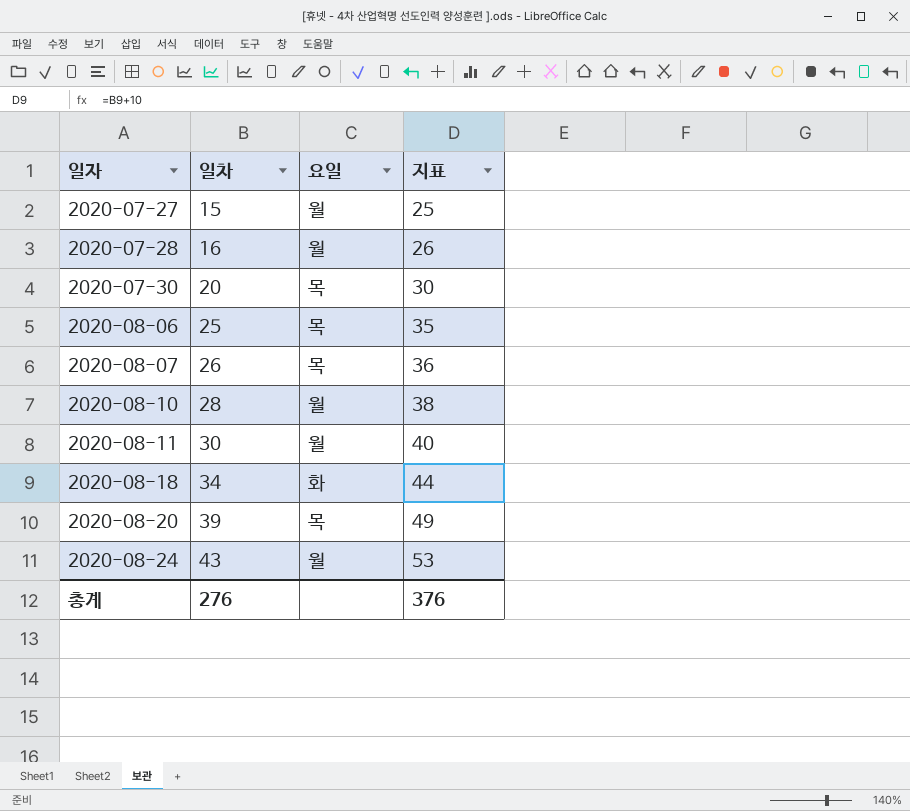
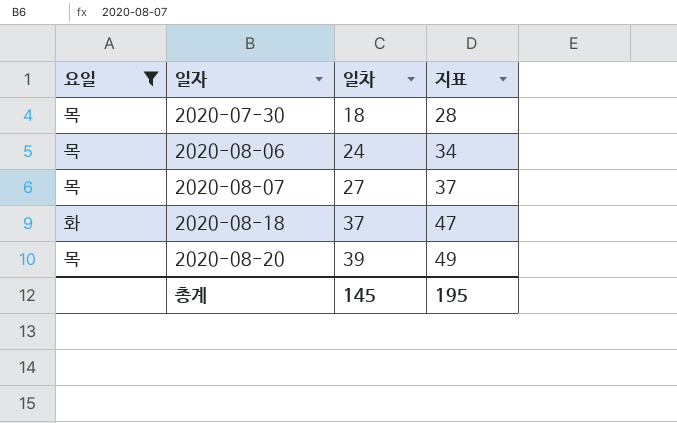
filter: none -> 요일 != 월
column 요일 | position: 3 -> 1
2020-07-30 | 일차: 20 -> 18
2020-07-30 | 지표: 30 -> 28
2020-08-06 | 일차: 25 -> 24
2020-08-06 | 지표: 35 -> 34
2020-08-07 | 일차: 26 -> 27
2020-08-07 | 지표: 36 -> 37
2020-08-18 | 일차: 34 -> 37
2020-08-18 | 지표: 44 -> 47
총계 | 일차: 276 -> 145
총계 | 지표: 376 -> 195

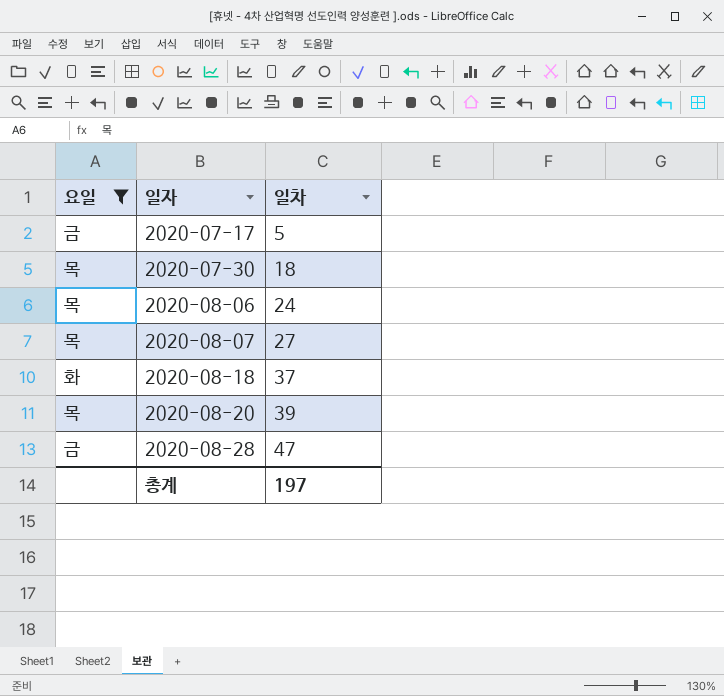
column 지표 | formula: [일차] + 10 -> none
row 2020-07-17: none -> 금 | 5
row 2020-08-28: none -> 금 | 47
총계 | 일차: 145 -> 197

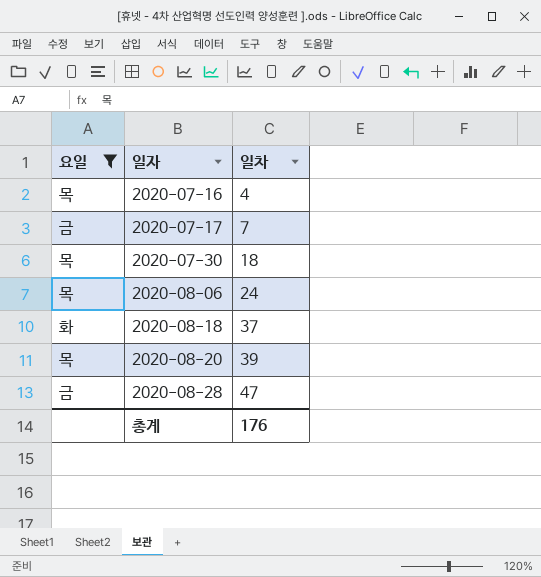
row 2020-08-07: 목 | 27 -> none
row 2020-07-16: none -> 목 | 4
2020-07-17 | 일차: 5 -> 7
총계 | 일차: 197 -> 176

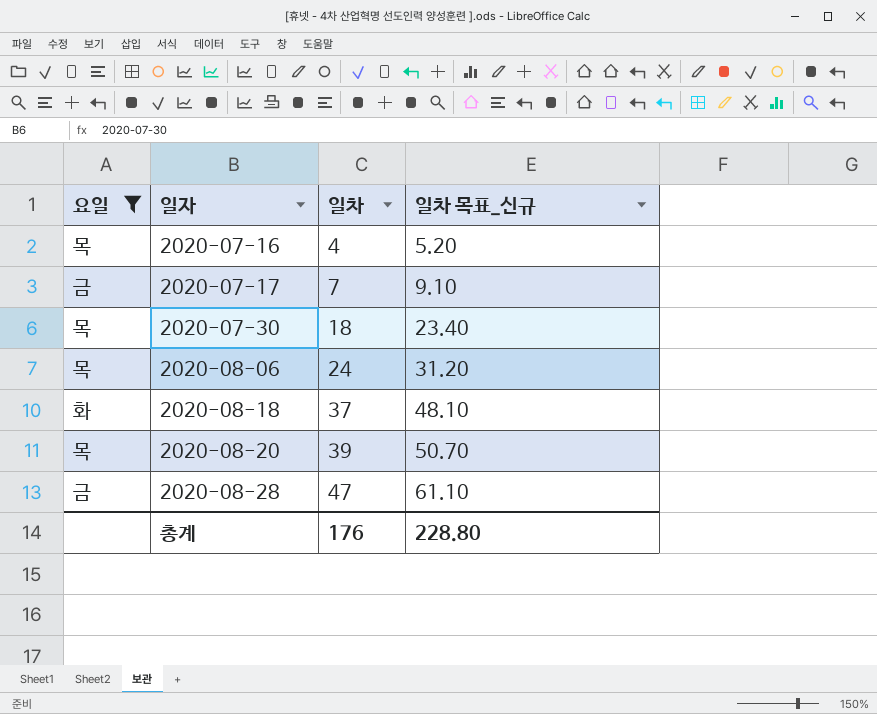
column 일차 목표_신규 | formula: none -> [일차] * 1.3

